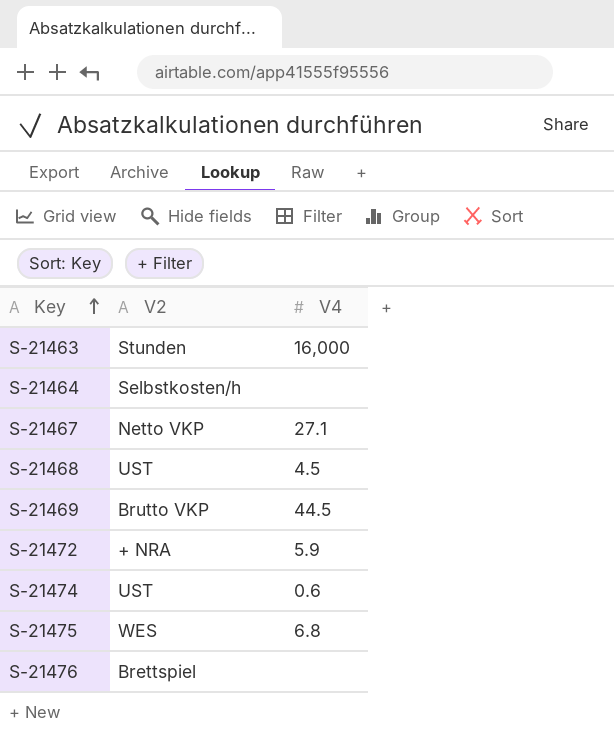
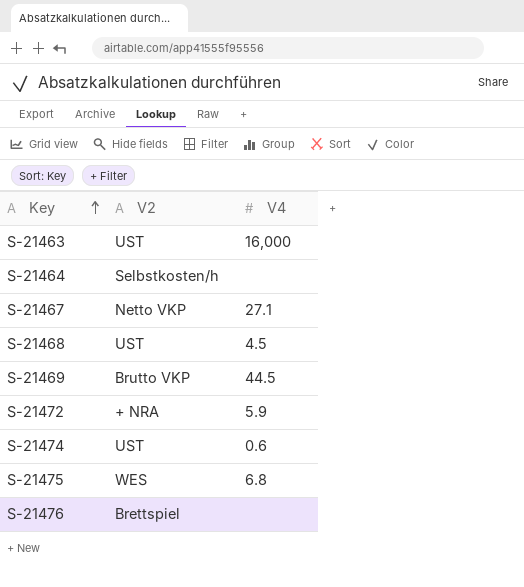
S-21463 | V2: Stunden -> UST

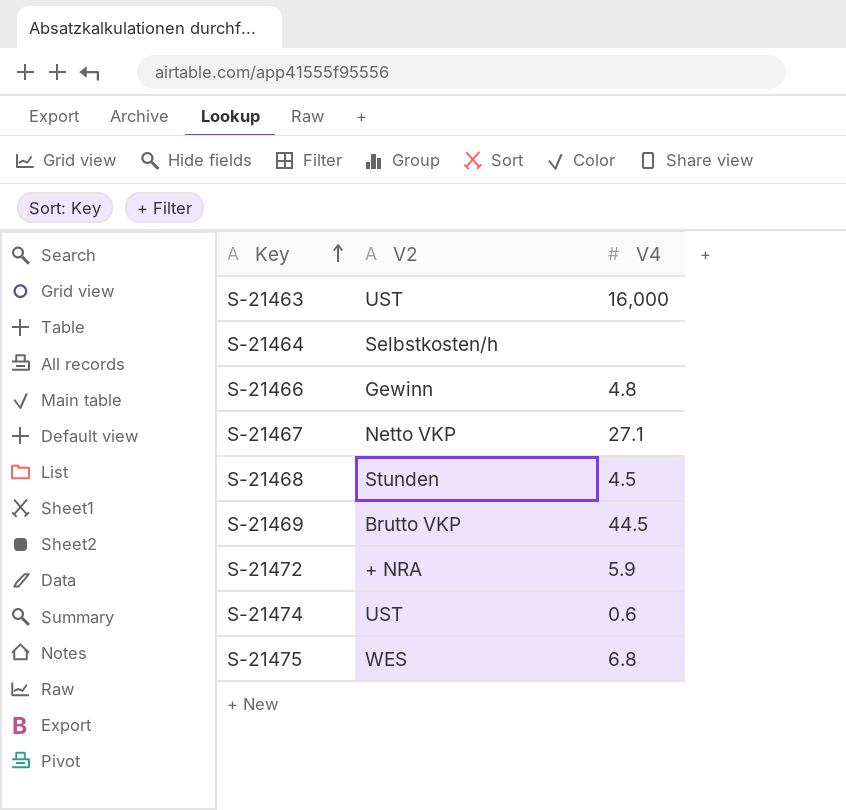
row S-21476: Brettspiel | none -> none
row S-21466: none -> Gewinn | 4.8
S-21468 | V2: UST -> Stunden

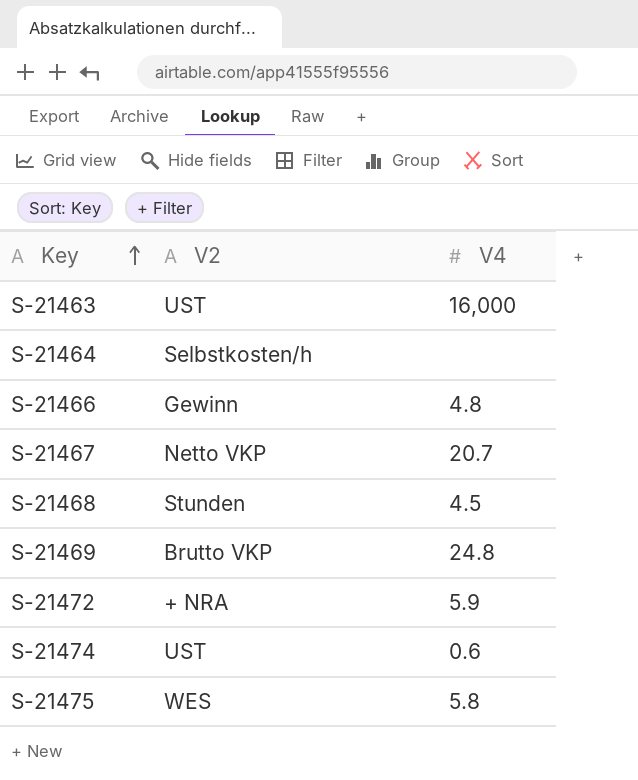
S-21467 | V4: 27.1 -> 20.7
S-21469 | V4: 44.5 -> 24.8
S-21475 | V4: 6.8 -> 5.8

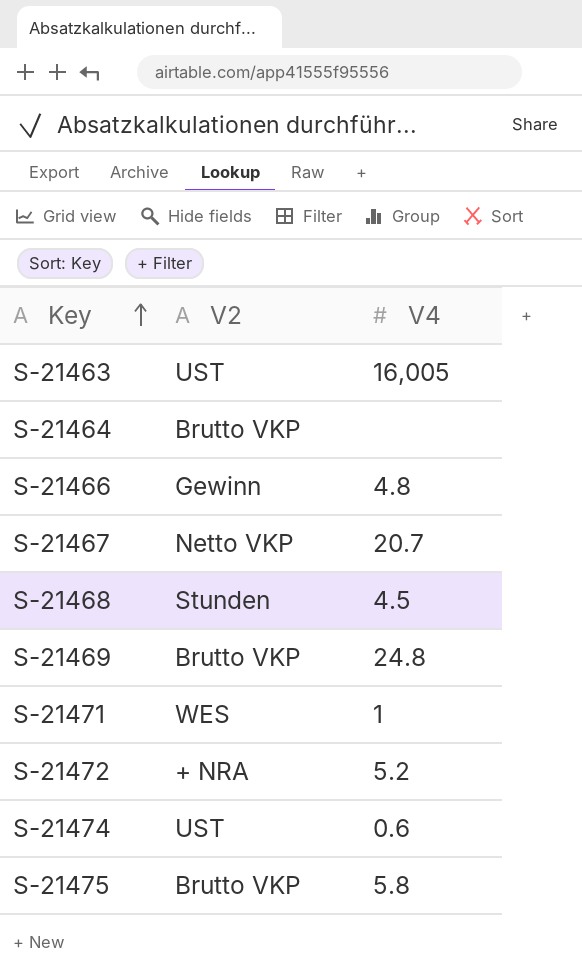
S-21463 | V4: 16,000 -> 16,005
S-21464 | V2: Selbstkosten/h -> Brutto VKP
row S-21471: none -> WES | 1
S-21472 | V4: 5.9 -> 5.2
S-21475 | V2: WES -> Brutto VKP

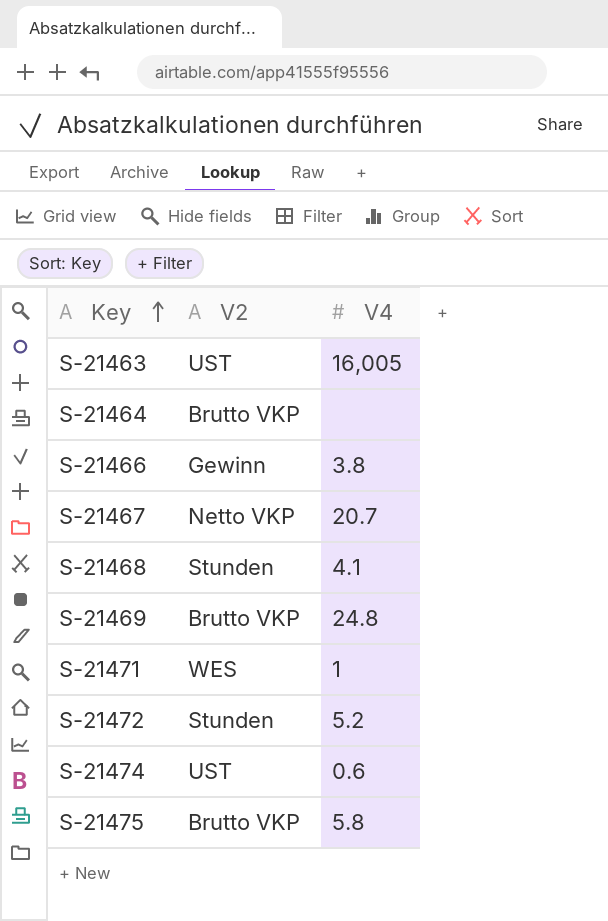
S-21466 | V4: 4.8 -> 3.8
S-21468 | V4: 4.5 -> 4.1
S-21472 | V2: + NRA -> Stunden

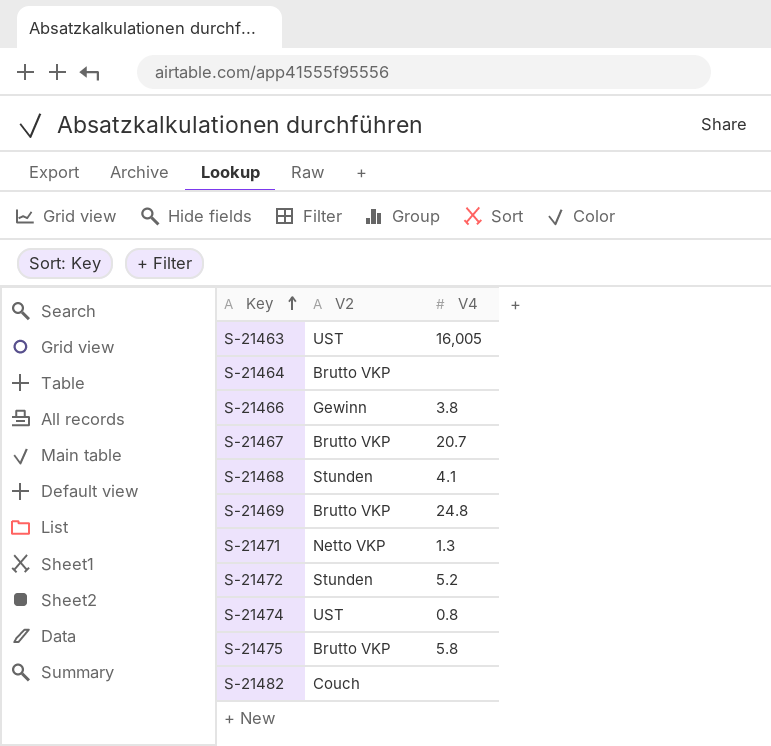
S-21467 | V2: Netto VKP -> Brutto VKP
S-21471 | V2: WES -> Netto VKP
S-21471 | V4: 1 -> 1.3
S-21474 | V4: 0.6 -> 0.8
row S-21482: none -> Couch | none

